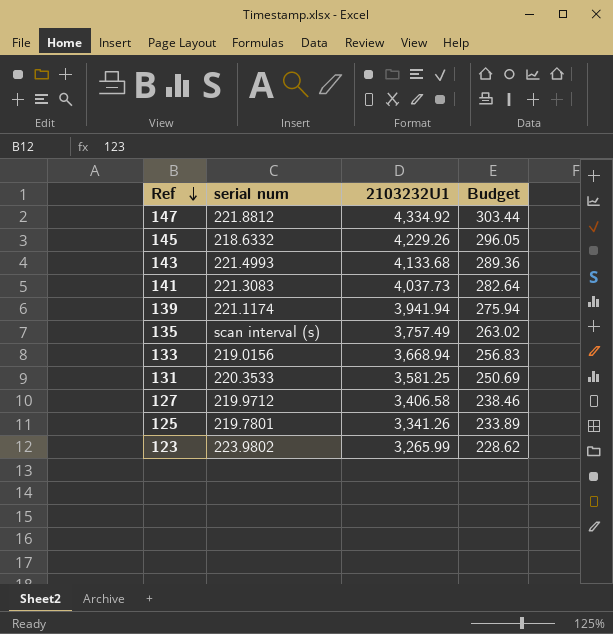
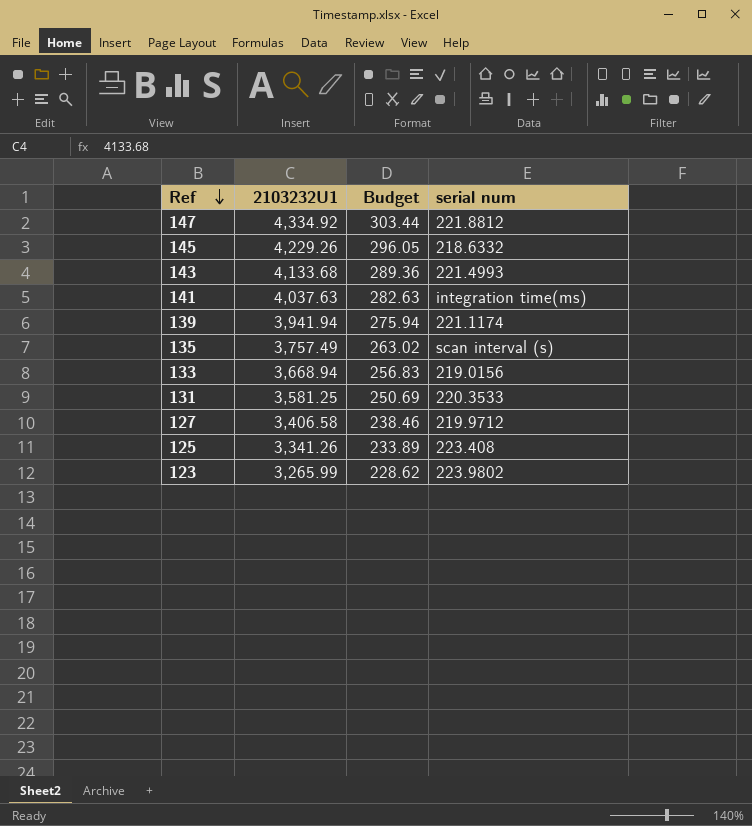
column serial num | position: 2 -> 4
141 | 2103232U1: 4,037.73 -> 4,037.63
141 | Budget: 282.64 -> 282.63
141 | serial num: 221.3083 -> integration time(ms)
125 | serial num: 219.7801 -> 223.408

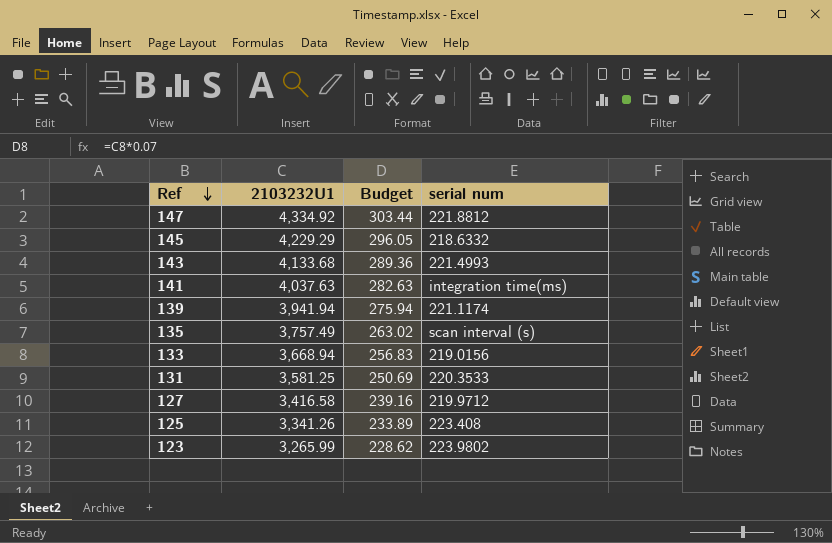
145 | 2103232U1: 4,229.26 -> 4,229.29
127 | 2103232U1: 3,406.58 -> 3,416.58
127 | Budget: 238.46 -> 239.16

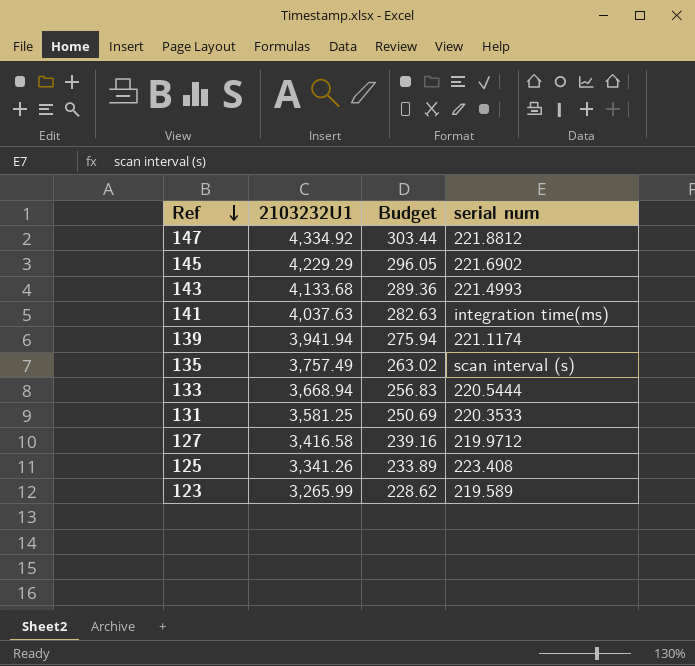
145 | serial num: 218.6332 -> 221.6902
133 | serial num: 219.0156 -> 220.5444
123 | serial num: 223.9802 -> 219.589

